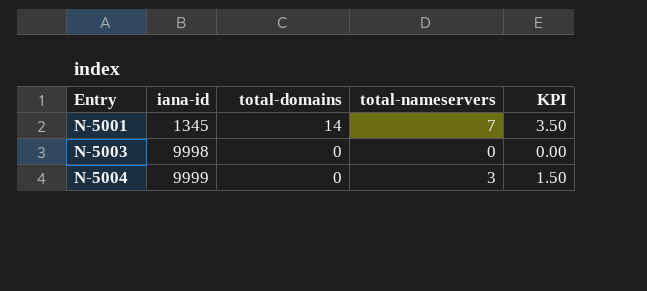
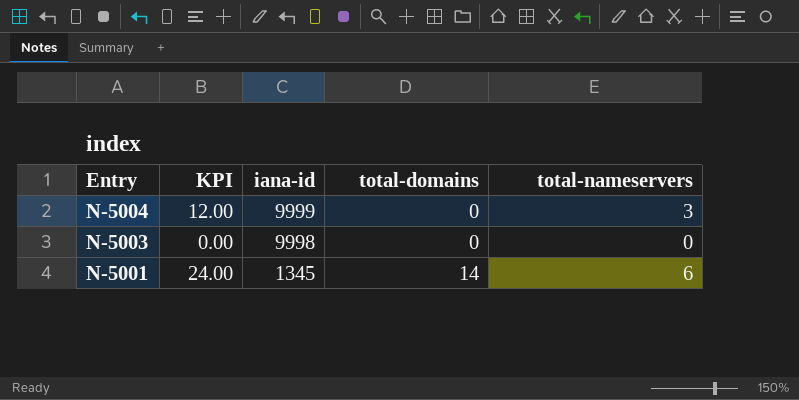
row order: Entry ascending -> Entry descending
column KPI | formula: [total-nameservers] * 0.5 -> [total-nameservers] * 4
column KPI | position: 5 -> 2
N-5001 | total-nameservers: 7 -> 6

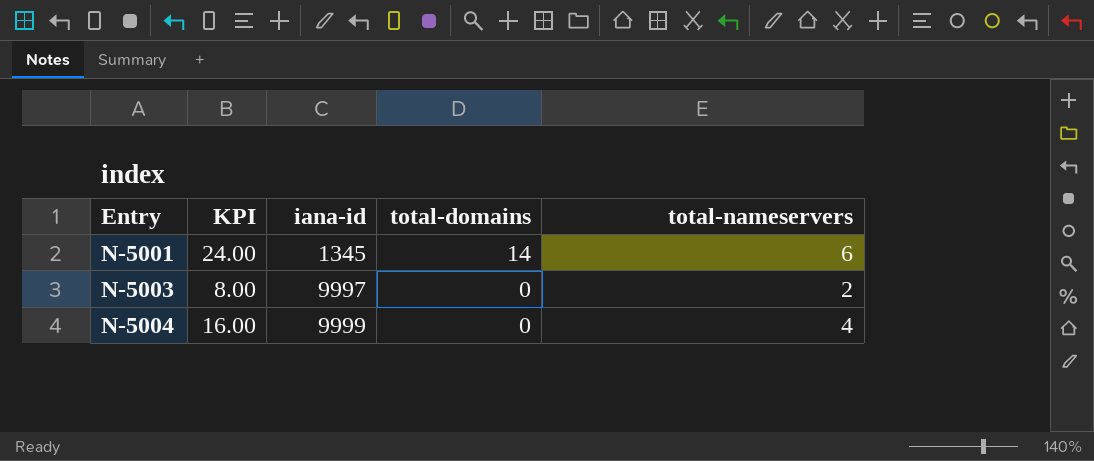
row order: Entry descending -> Entry ascending
N-5003 | KPI: 0.00 -> 8.00
N-5003 | iana-id: 9998 -> 9997
N-5003 | total-nameservers: 0 -> 2
N-5004 | KPI: 12.00 -> 16.00
N-5004 | total-nameservers: 3 -> 4

